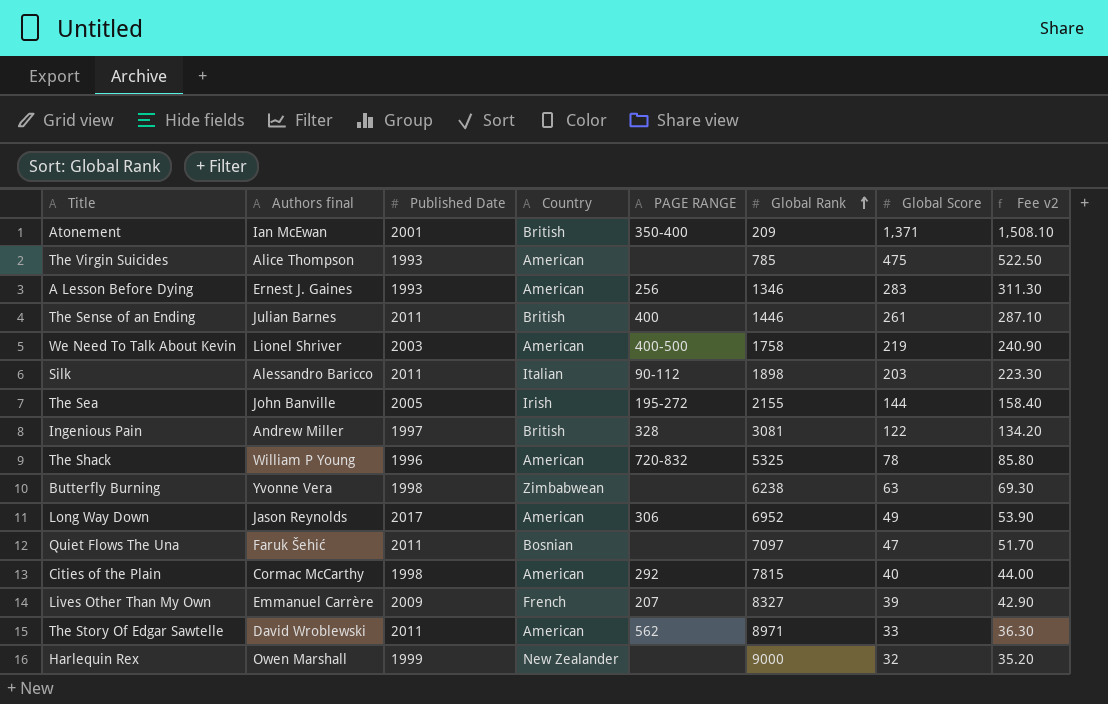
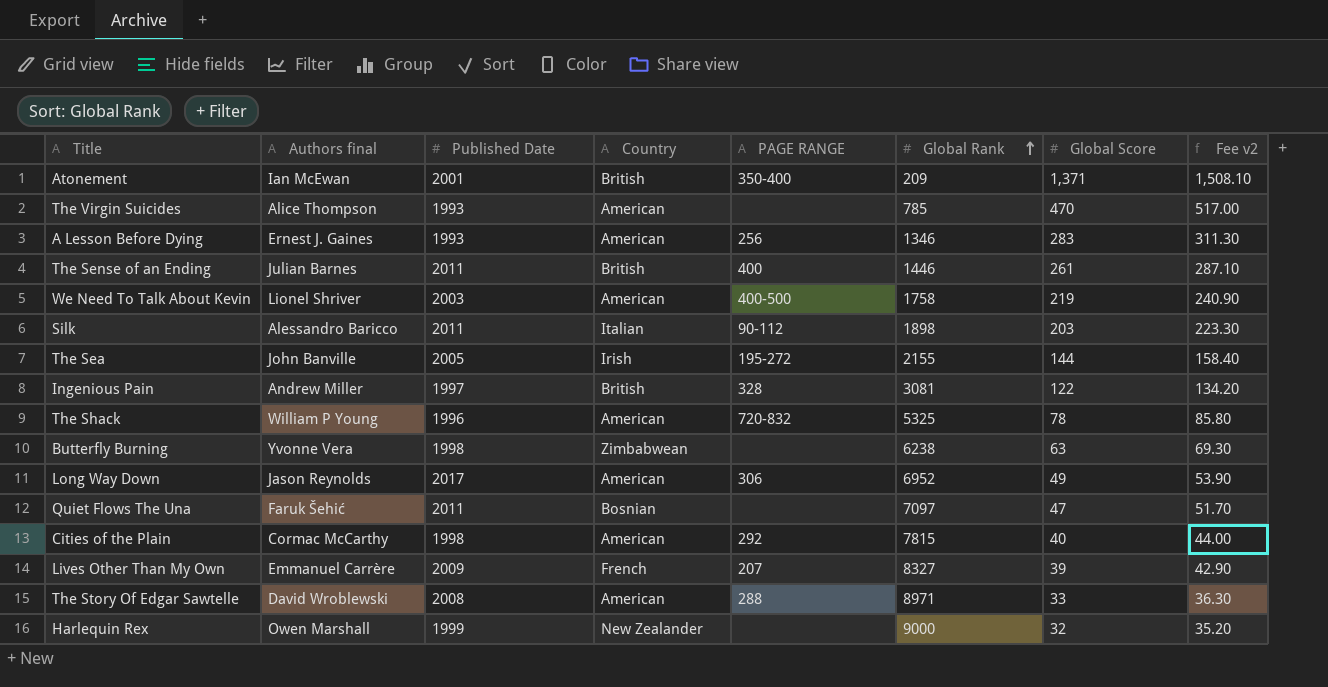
The Virgin Suicides | Global Score: 475 -> 470
The Virgin Suicides | Fee v2: 522.50 -> 517.00
The Story Of Edgar Sawtelle | Published Date: 2011 -> 2008
The Story Of Edgar Sawtelle | PAGE RANGE: 562 -> 288

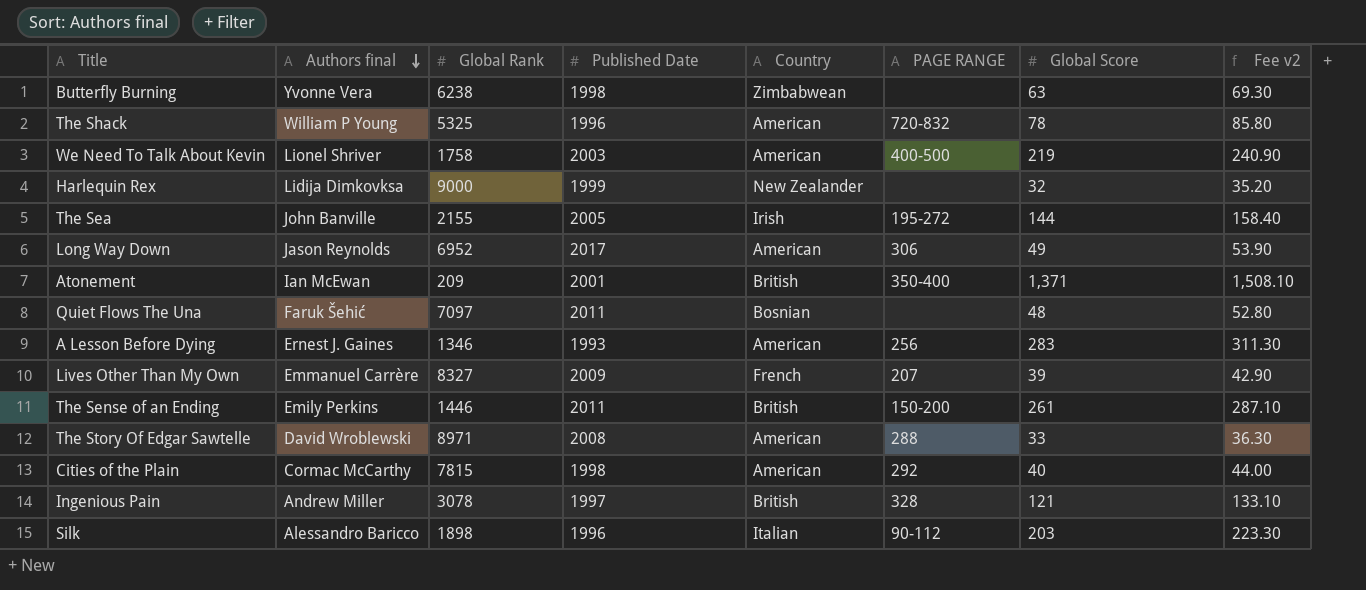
row order: Global Rank ascending -> Authors final descending
column Global Rank | position: 6 -> 3
row The Virgin Suicides: Alice Thompson | 1993 | American | none | 785 | 470 | 517.00 -> none
Harlequin Rex | Authors final: Owen Marshall -> Lidija Dimkovksa
Quiet Flows The Una | Global Score: 47 -> 48
Quiet Flows The Una | Fee v2: 51.70 -> 52.80
The Sense of an Ending | Authors final: Julian Barnes -> Emily Perkins
The Sense of an Ending | PAGE RANGE: 400 -> 150-200
Ingenious Pain | Global Rank: 3081 -> 3078
Ingenious Pain | Global Score: 122 -> 121
Ingenious Pain | Fee v2: 134.20 -> 133.10
Silk | Published Date: 2011 -> 1996

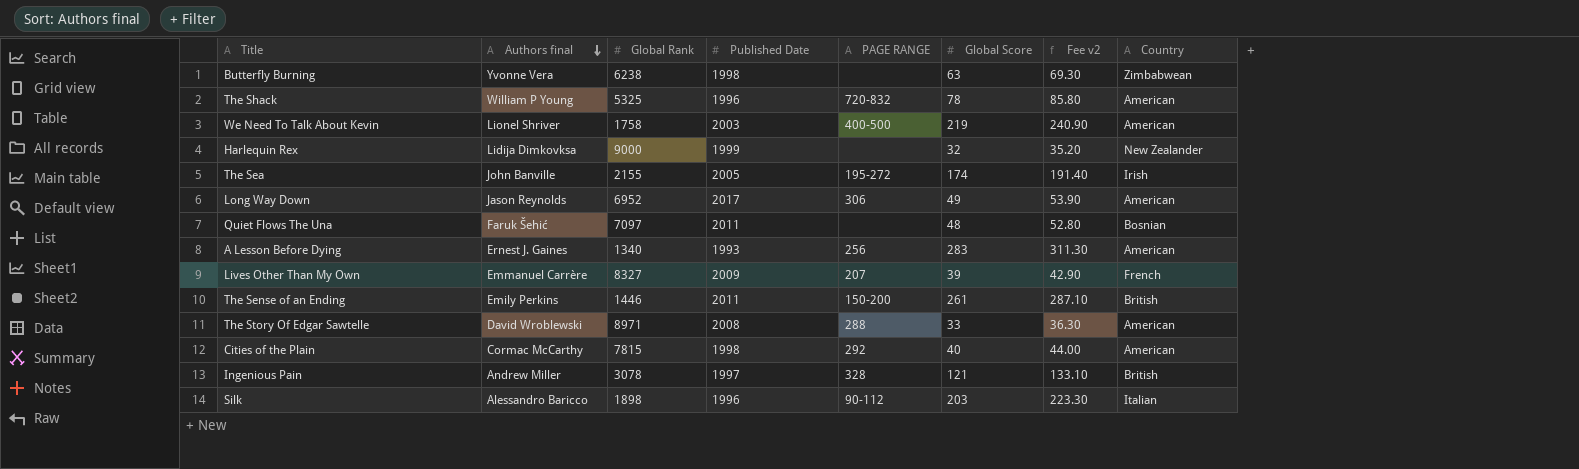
column Country | position: 5 -> 8
row Atonement: Ian McEwan | 209 | 2001 | British | 350-400 | 1,371 | 1,508.10 -> none
The Sea | Global Score: 144 -> 174
The Sea | Fee v2: 158.40 -> 191.40
A Lesson Before Dying | Global Rank: 1346 -> 1340

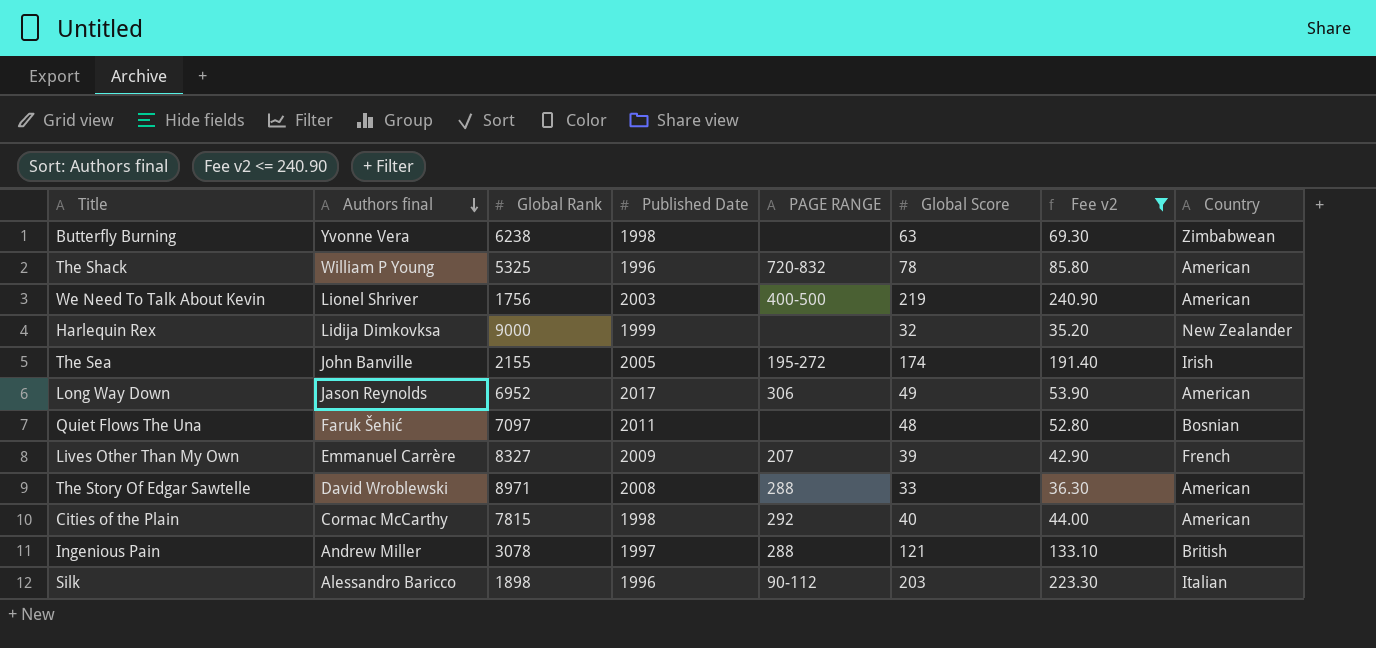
filter: none -> Fee v2 <= 240.90
We Need To Talk About Kevin | Global Rank: 1758 -> 1756
Ingenious Pain | PAGE RANGE: 328 -> 288

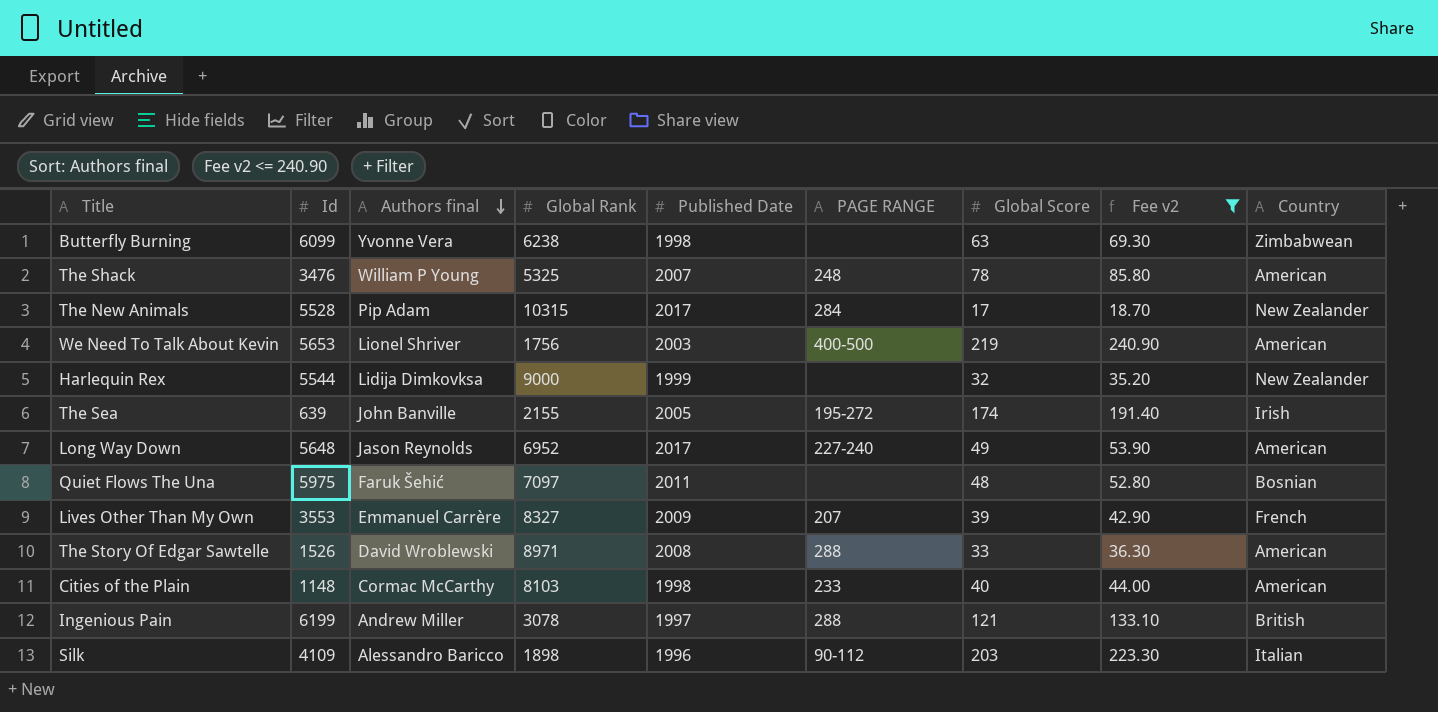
column Id | position: none -> 2
The Shack | Published Date: 1996 -> 2007
The Shack | PAGE RANGE: 720-832 -> 248
row The New Animals: none -> 5528 | Pip Adam | 10315 | 2017 | 284 | 17 | 18.70 | New Zealander
Long Way Down | PAGE RANGE: 306 -> 227-240
Cities of the Plain | Global Rank: 7815 -> 8103
Cities of the Plain | PAGE RANGE: 292 -> 233

